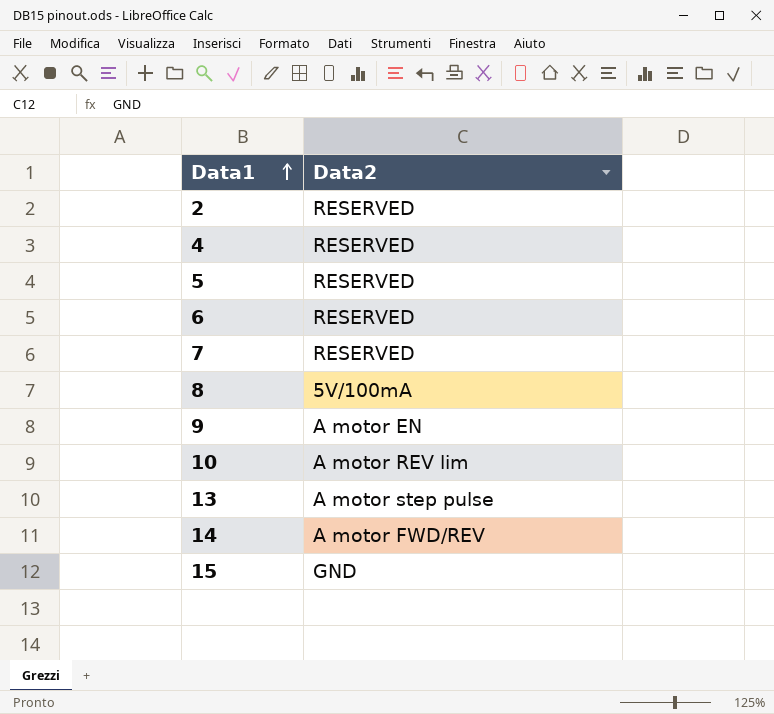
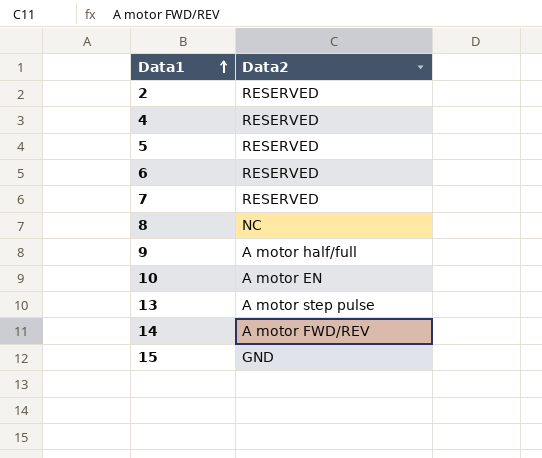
8 | Data2: 5V/100mA -> NC
9 | Data2: A motor EN -> A motor half/full
10 | Data2: A motor REV lim -> A motor EN

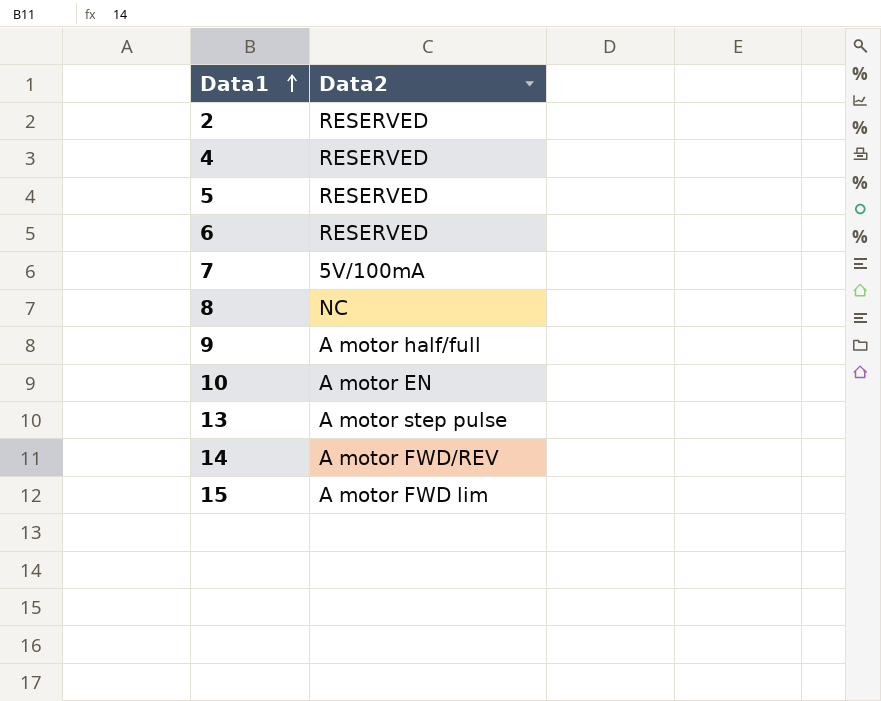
7 | Data2: RESERVED -> 5V/100mA
15 | Data2: GND -> A motor FWD lim

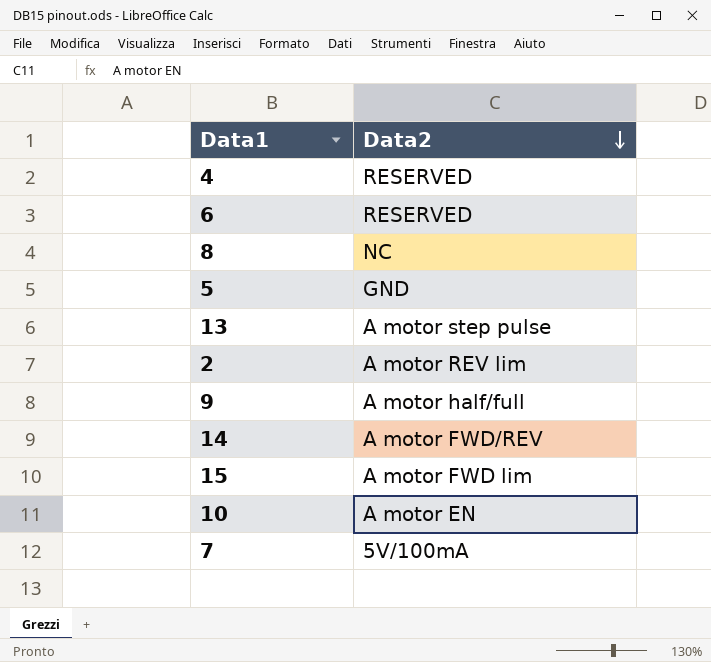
row order: Data1 ascending -> Data2 descending
5 | Data2: RESERVED -> GND
2 | Data2: RESERVED -> A motor REV lim

